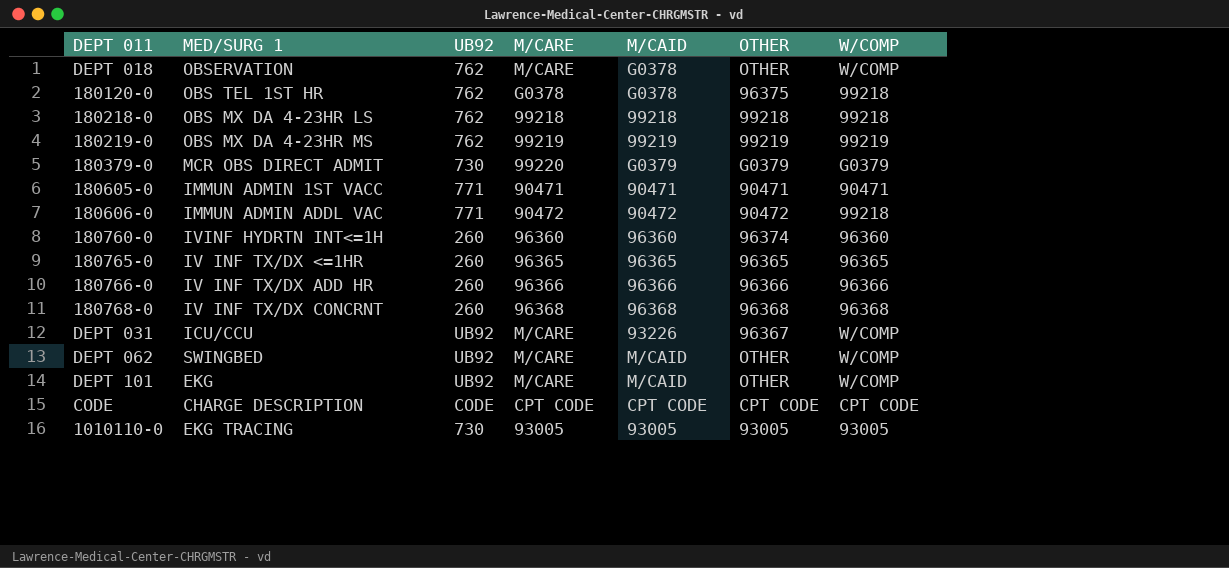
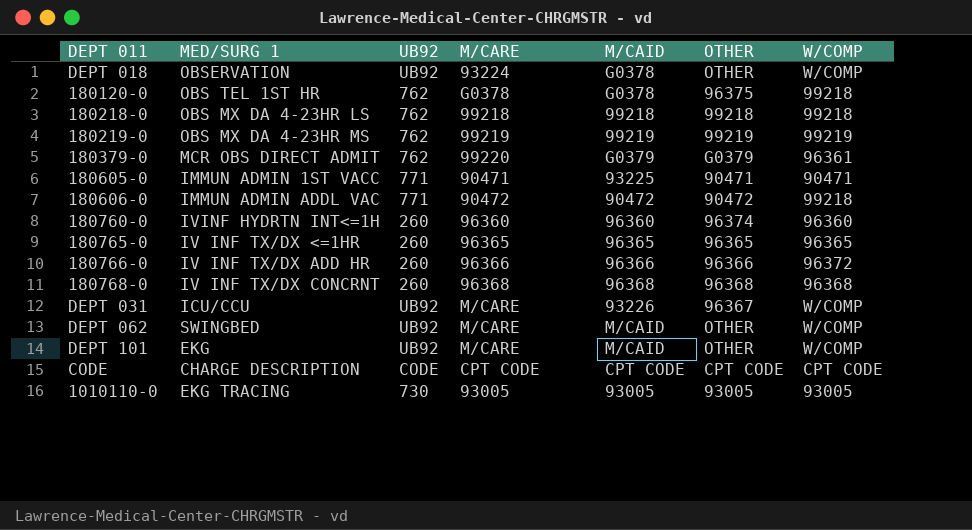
DEPT 018 | UB92: 762 -> UB92
DEPT 018 | M/CARE: M/CARE -> 93224
180379-0 | UB92: 730 -> 762
180379-0 | W/COMP: G0379 -> 96361
180605-0 | M/CAID: 90471 -> 93225
180766-0 | W/COMP: 96366 -> 96372

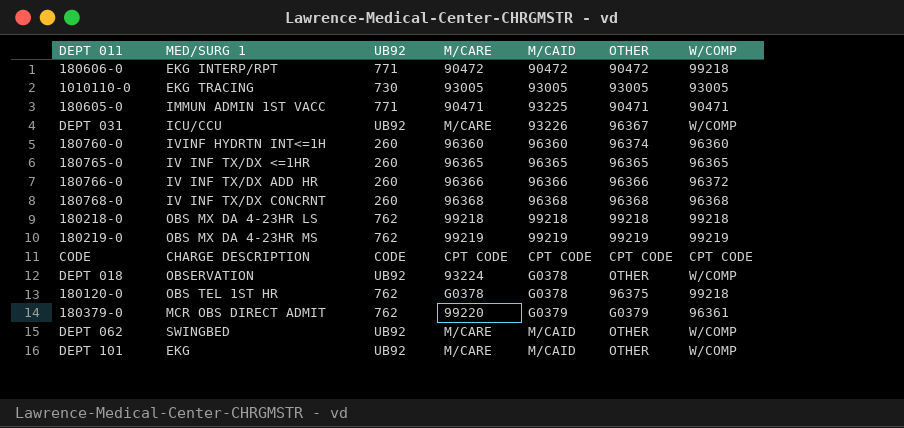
row order: none -> M/CAID ascending
180606-0 | MED/SURG 1: IMMUN ADMIN ADDL VAC -> EKG INTERP/RPT

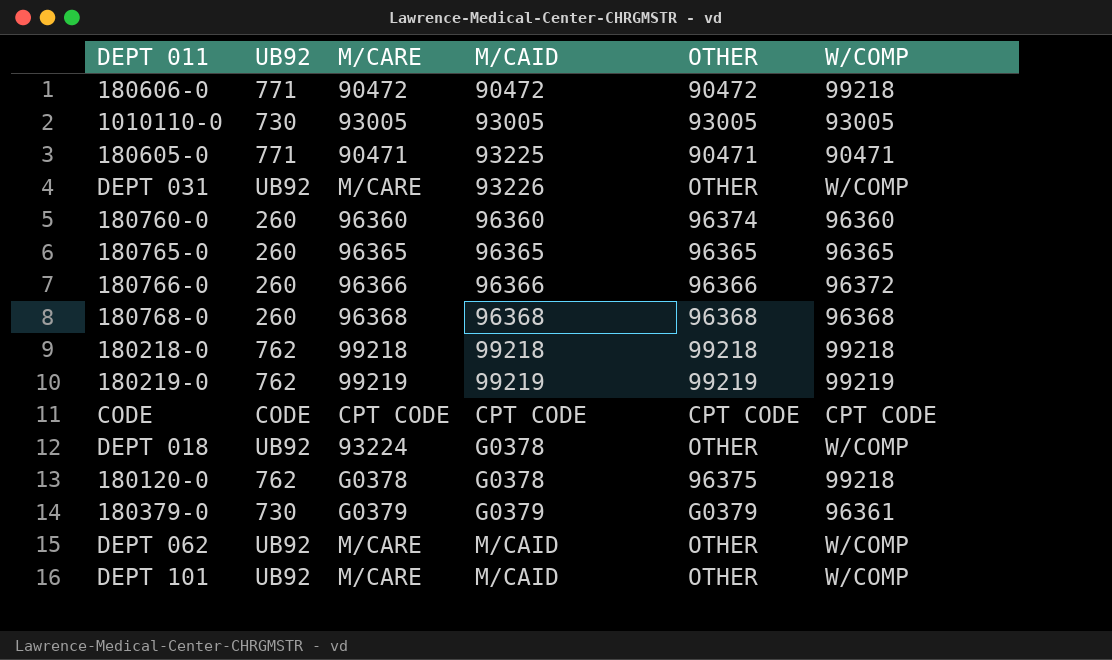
column MED/SURG 1 | position: 2 -> none
DEPT 031 | OTHER: 96367 -> OTHER
180379-0 | UB92: 762 -> 730
180379-0 | M/CARE: 99220 -> G0379

